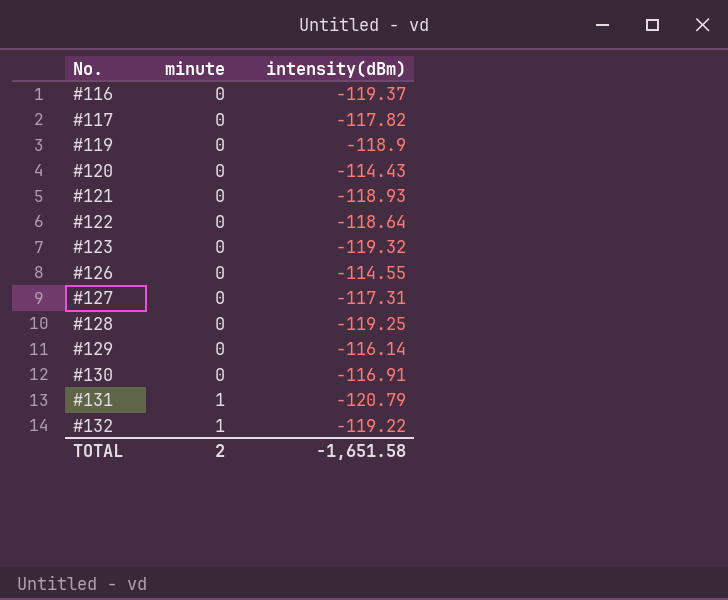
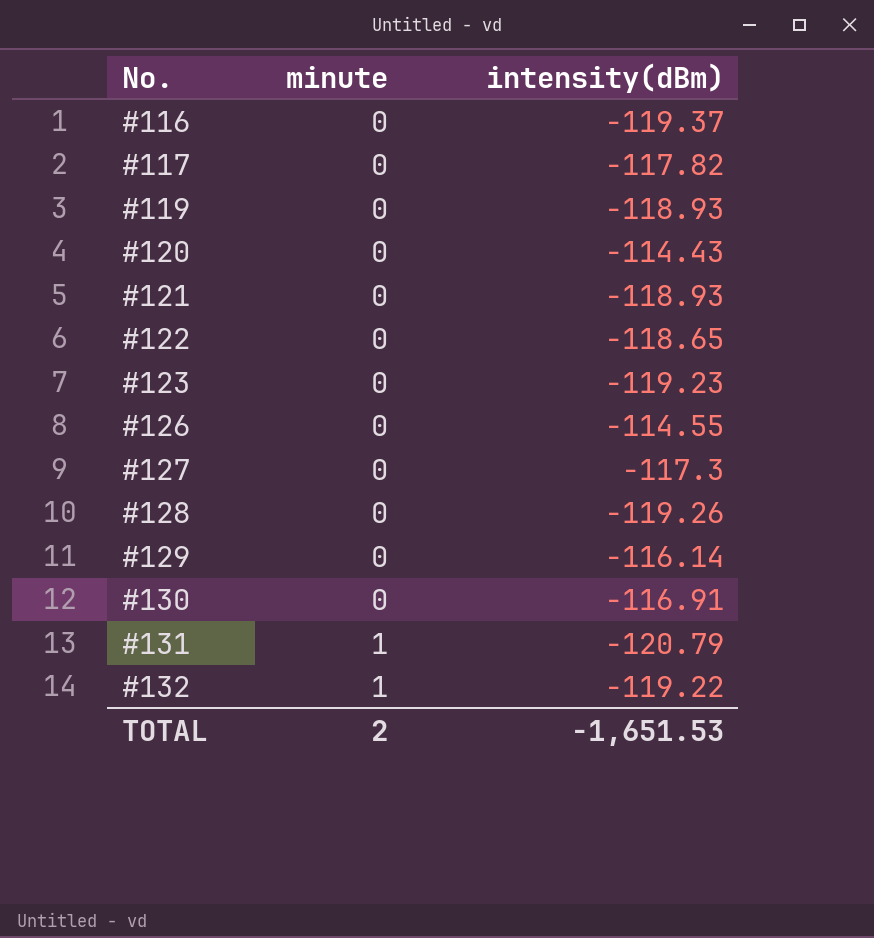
#119 | intensity(dBm): -118.9 -> -118.93
#122 | intensity(dBm): -118.64 -> -118.65
#123 | intensity(dBm): -119.32 -> -119.23
#127 | intensity(dBm): -117.31 -> -117.3
#128 | intensity(dBm): -119.25 -> -119.26
TOTAL | intensity(dBm): -1,651.58 -> -1,651.53

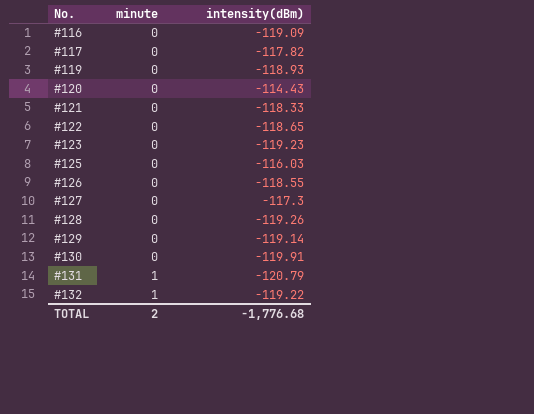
#116 | intensity(dBm): -119.37 -> -119.09
#121 | intensity(dBm): -118.93 -> -118.33
row #125: none -> 0 | -116.03
#126 | intensity(dBm): -114.55 -> -118.55
#129 | intensity(dBm): -116.14 -> -119.14
#130 | intensity(dBm): -116.91 -> -119.91
TOTAL | intensity(dBm): -1,651.53 -> -1,776.68

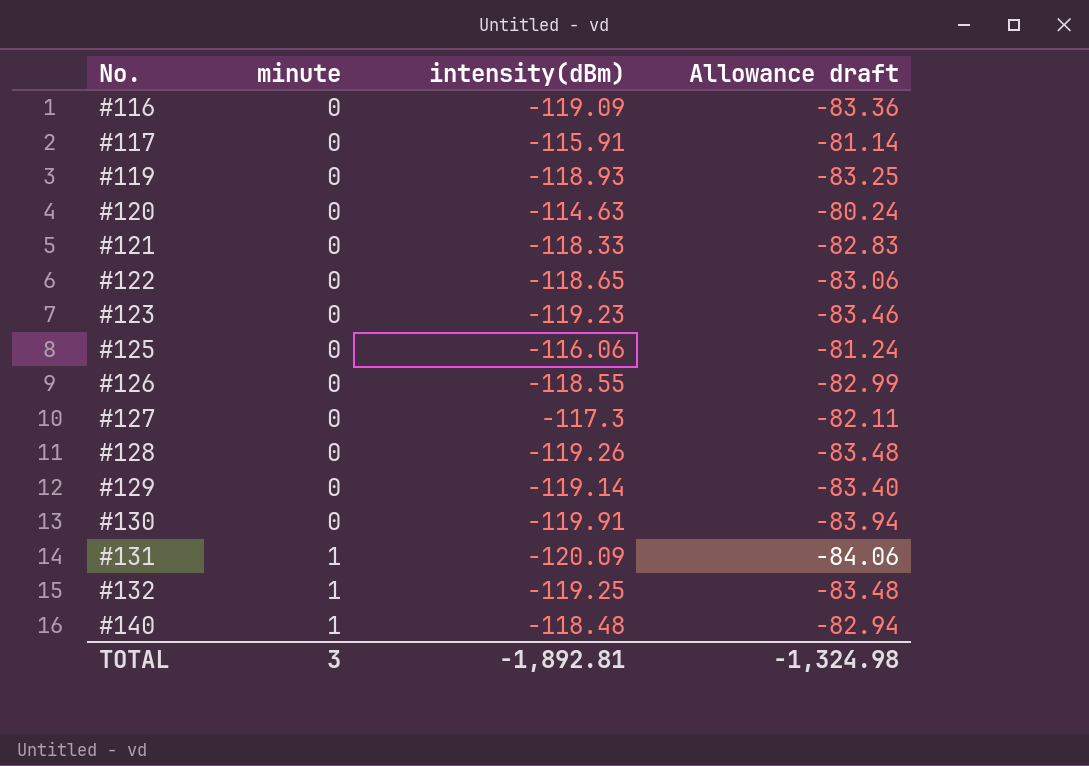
column Allowance draft | formula: none -> [intensity(dBm)] * 0.7
#117 | intensity(dBm): -117.82 -> -115.91
#120 | intensity(dBm): -114.43 -> -114.63
#125 | intensity(dBm): -116.03 -> -116.06
#131 | intensity(dBm): -120.79 -> -120.09
#132 | intensity(dBm): -119.22 -> -119.25
row #140: none -> 1 | -118.48 | -82.94
TOTAL | minute: 2 -> 3
TOTAL | intensity(dBm): -1,776.68 -> -1,892.81

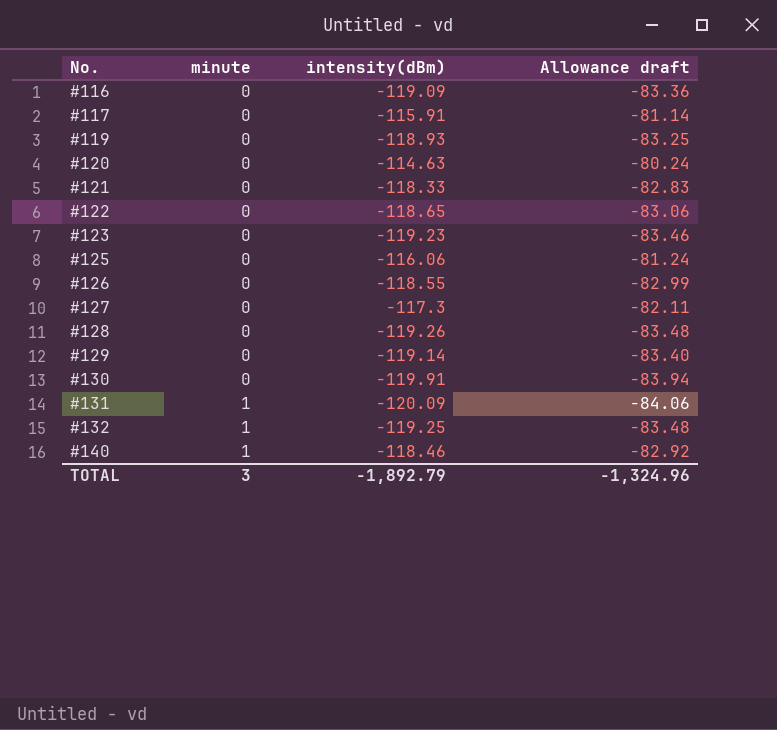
#140 | intensity(dBm): -118.48 -> -118.46
#140 | Allowance draft: -82.94 -> -82.92
TOTAL | intensity(dBm): -1,892.81 -> -1,892.79
TOTAL | Allowance draft: -1,324.98 -> -1,324.96

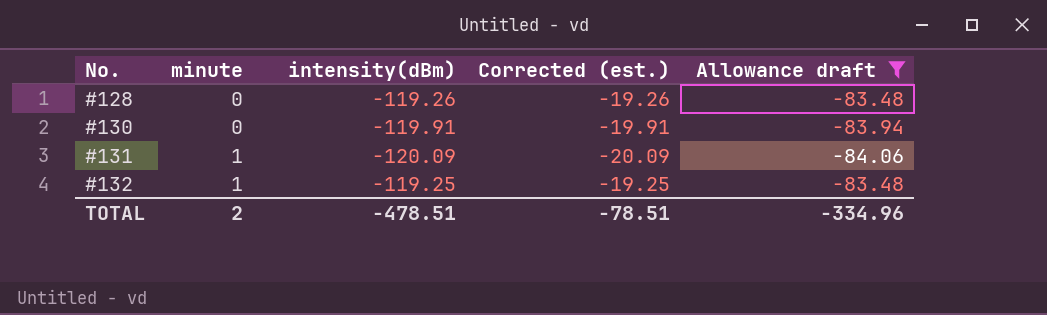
filter: none -> Allowance draft <= -83.48
column Corrected (est.) | formula: none -> [intensity(dBm)] + 100
TOTAL | minute: 3 -> 2
TOTAL | intensity(dBm): -1,892.79 -> -478.51
TOTAL | Allowance draft: -1,324.96 -> -334.96

